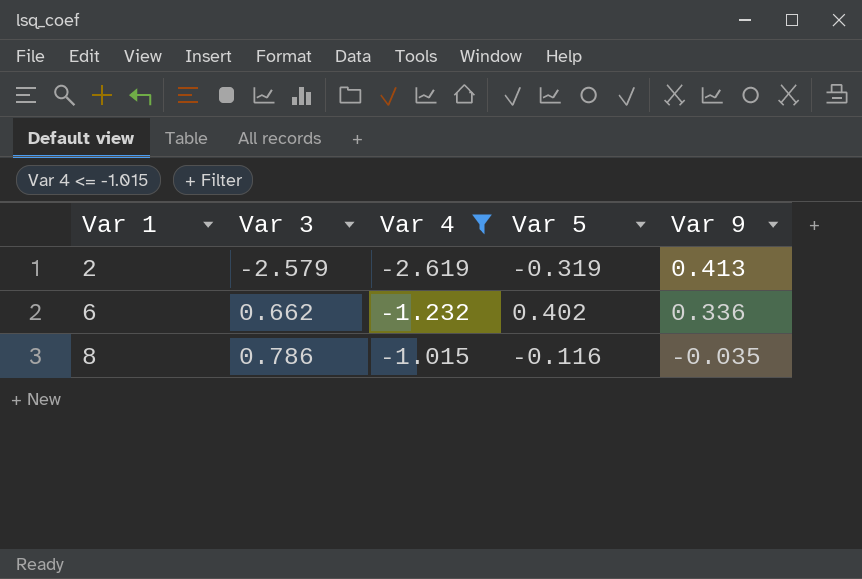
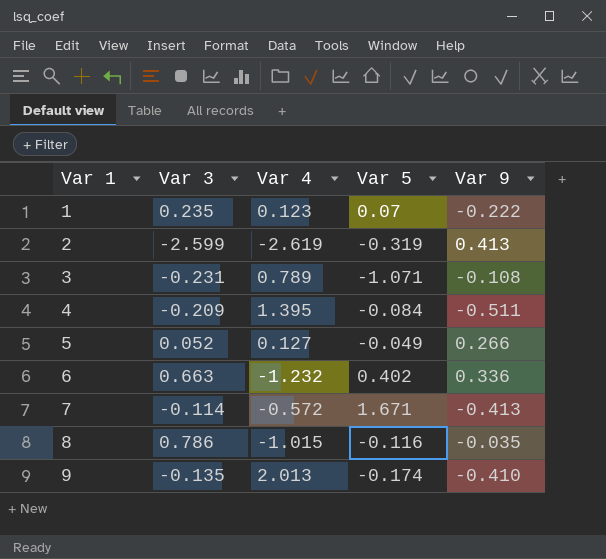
filter: Var 4 <= -1.015 -> none
2 | Var 3: -2.579 -> -2.599
6 | Var 3: 0.662 -> 0.663

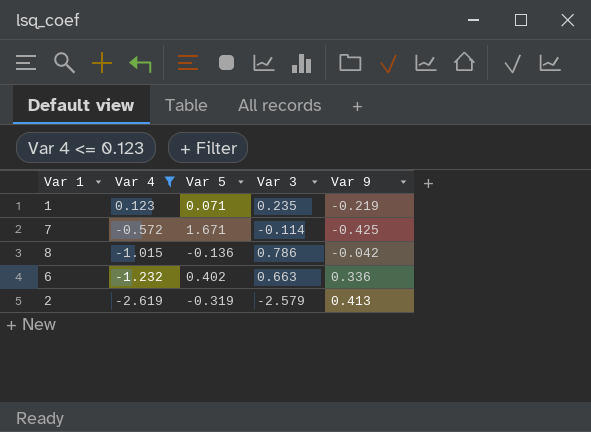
filter: none -> Var 4 <= 0.123
row order: Var 1 ascending -> Var 4 descending
column Var 3 | position: 2 -> 4
1 | Var 5: 0.07 -> 0.071
1 | Var 9: -0.222 -> -0.219
7 | Var 9: -0.413 -> -0.425
8 | Var 5: -0.116 -> -0.136
8 | Var 9: -0.035 -> -0.042
2 | Var 3: -2.599 -> -2.579

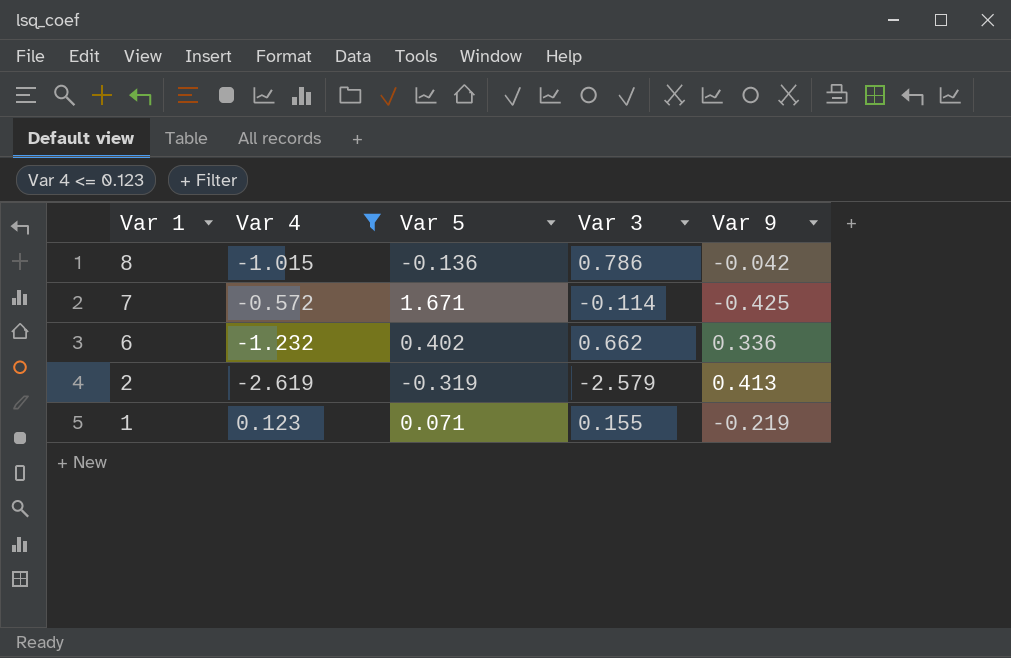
row order: Var 4 descending -> Var 1 descending
6 | Var 3: 0.663 -> 0.662
1 | Var 3: 0.235 -> 0.155

